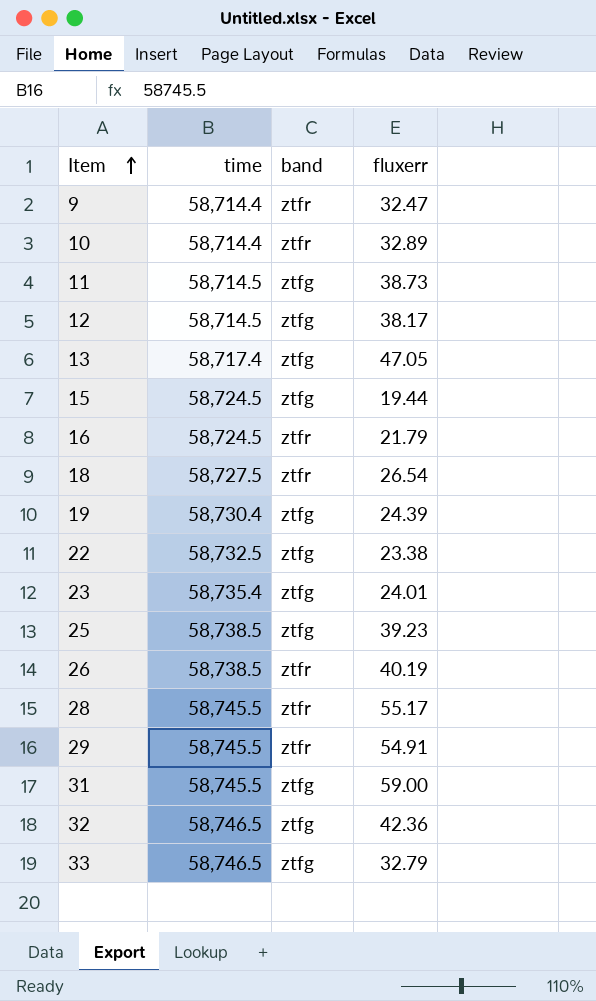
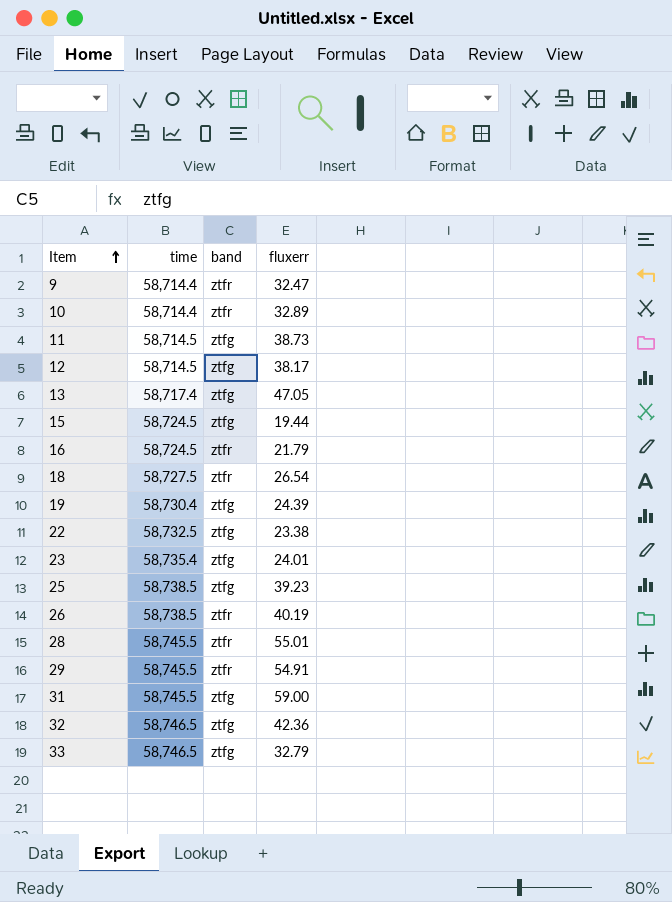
28 | fluxerr: 55.17 -> 55.01

